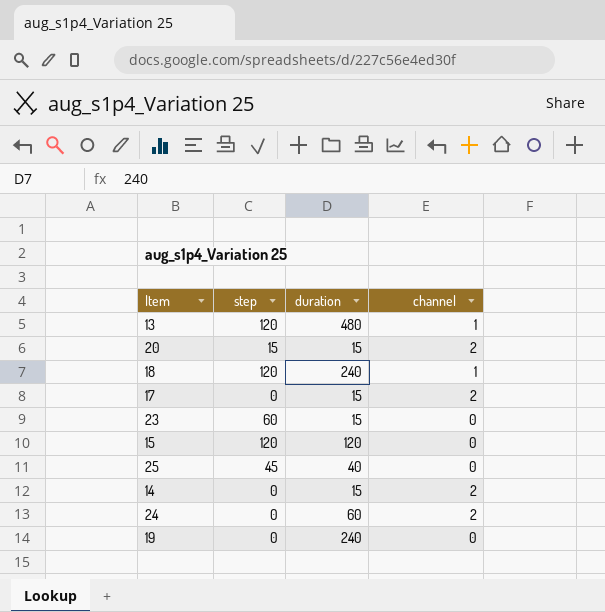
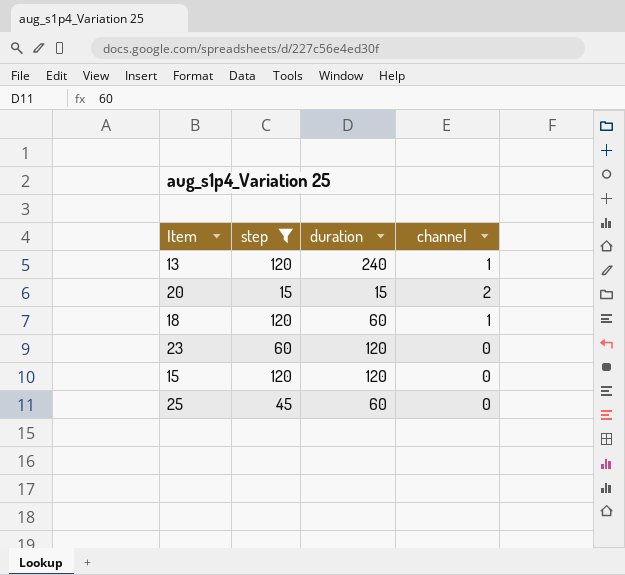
filter: none -> step != 0
13 | duration: 480 -> 240
18 | duration: 240 -> 60
23 | duration: 15 -> 120
25 | duration: 40 -> 60

